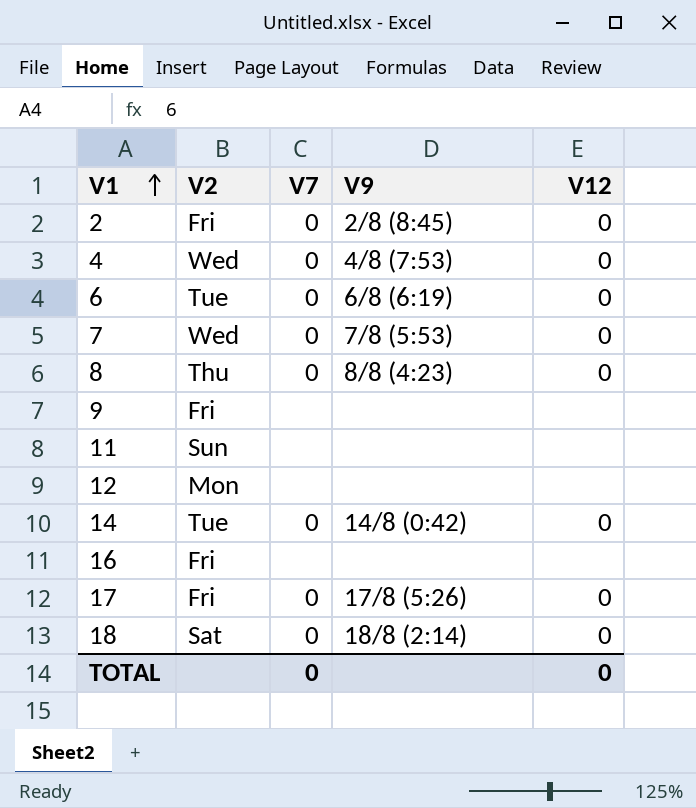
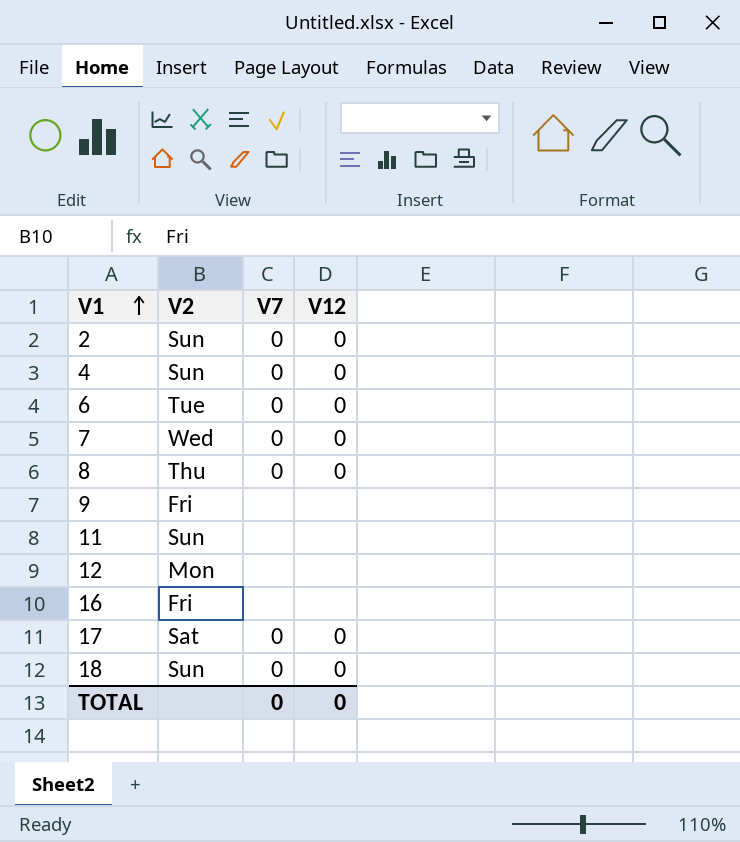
column V9 | position: 4 -> none
row 14: Tue | 0 | 14/8 (0:42) | 0 -> none
2 | V2: Fri -> Sun
4 | V2: Wed -> Sun
17 | V2: Fri -> Sat
18 | V2: Sat -> Sun

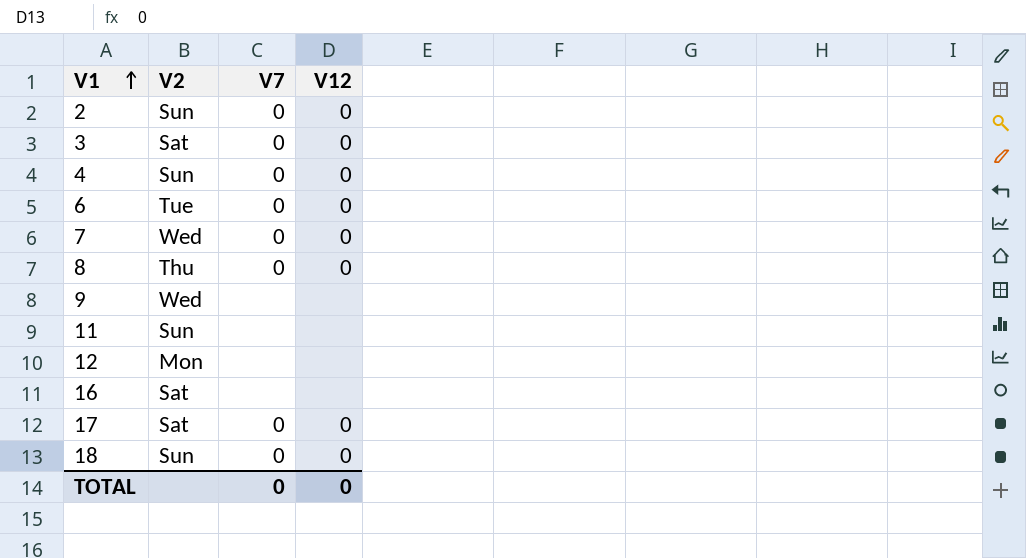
row 3: none -> Sat | 0 | 0
9 | V2: Fri -> Wed
16 | V2: Fri -> Sat

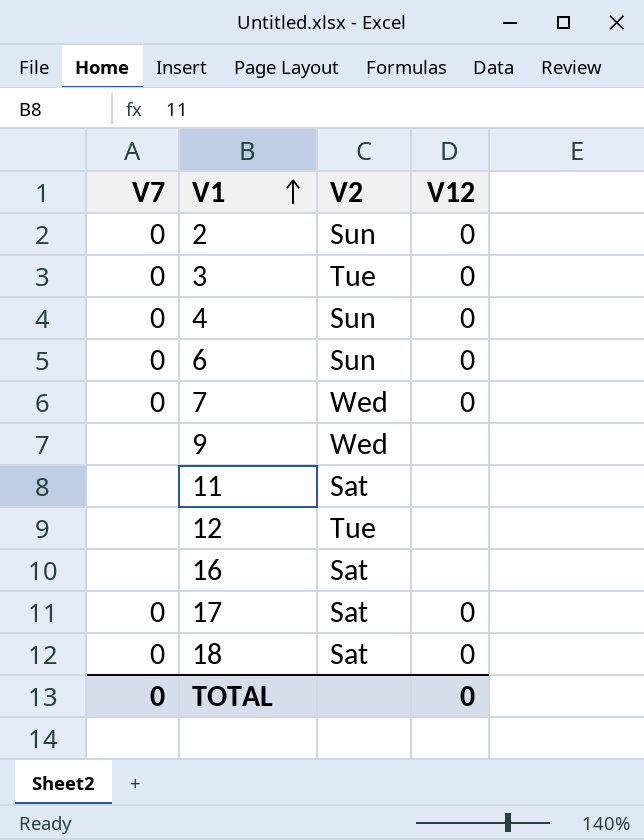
column V7 | position: 3 -> 1
row 8: Thu | 0 | 0 -> none
3 | V2: Sat -> Tue
6 | V2: Tue -> Sun
11 | V2: Sun -> Sat
12 | V2: Mon -> Tue
18 | V2: Sun -> Sat

